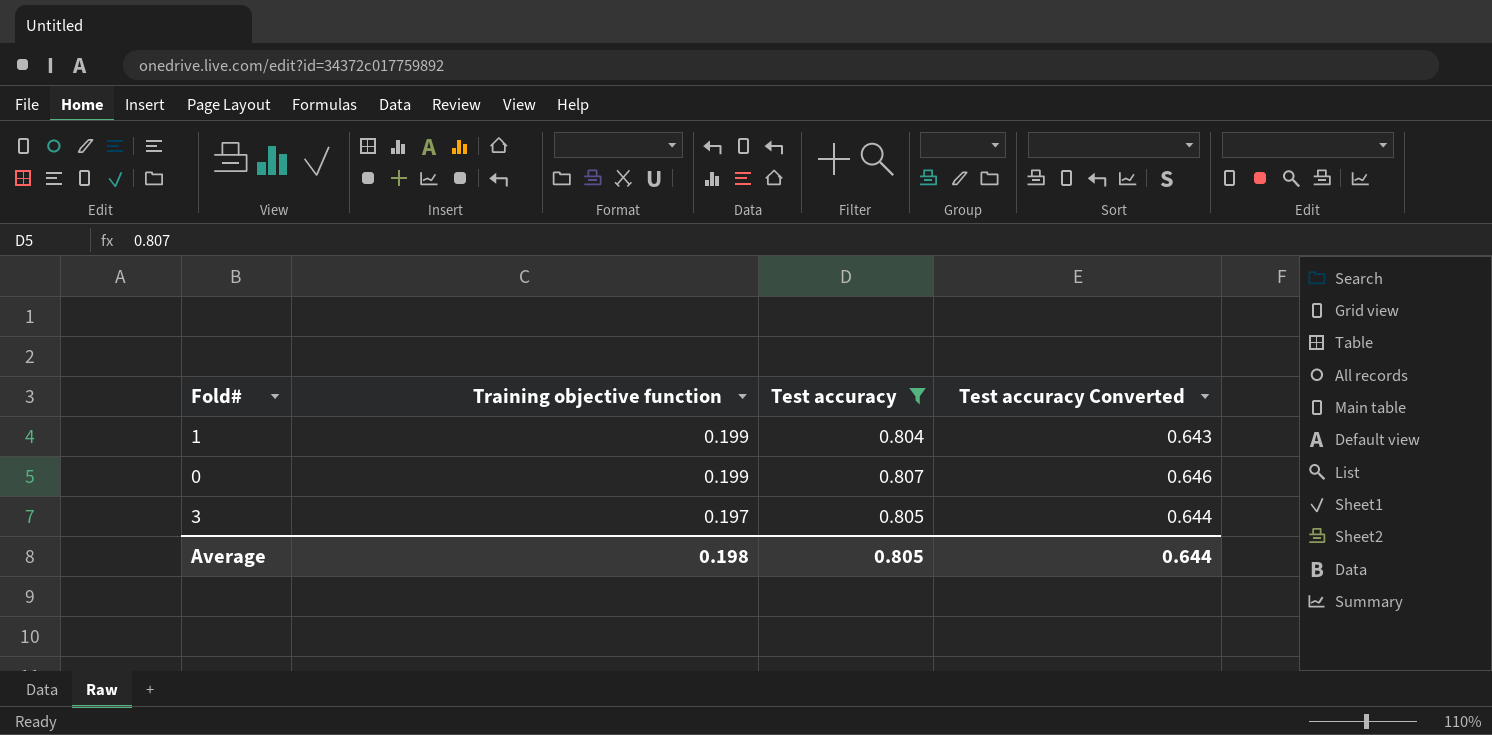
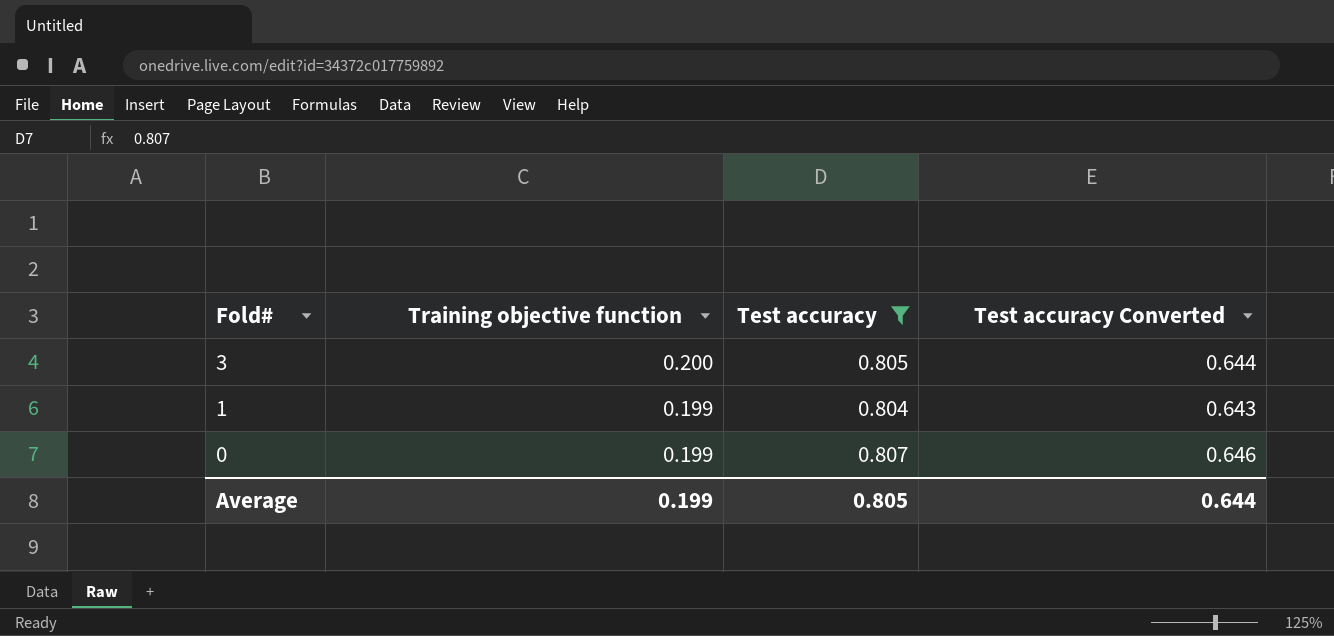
row order: Training objective function descending -> Fold# descending
3 | Training objective function: 0.197 -> 0.200
Average | Training objective function: 0.198 -> 0.199

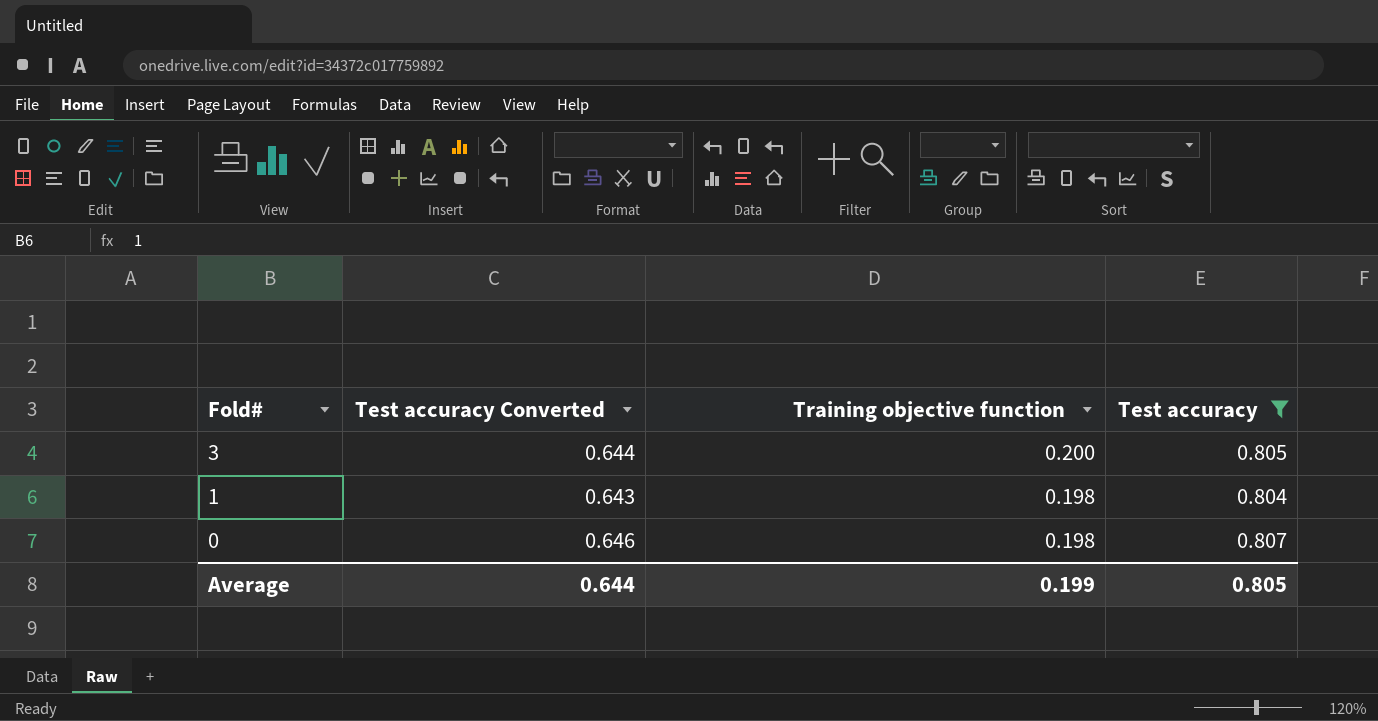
column Test accuracy Converted | position: 4 -> 2
1 | Training objective function: 0.199 -> 0.198
0 | Training objective function: 0.199 -> 0.198

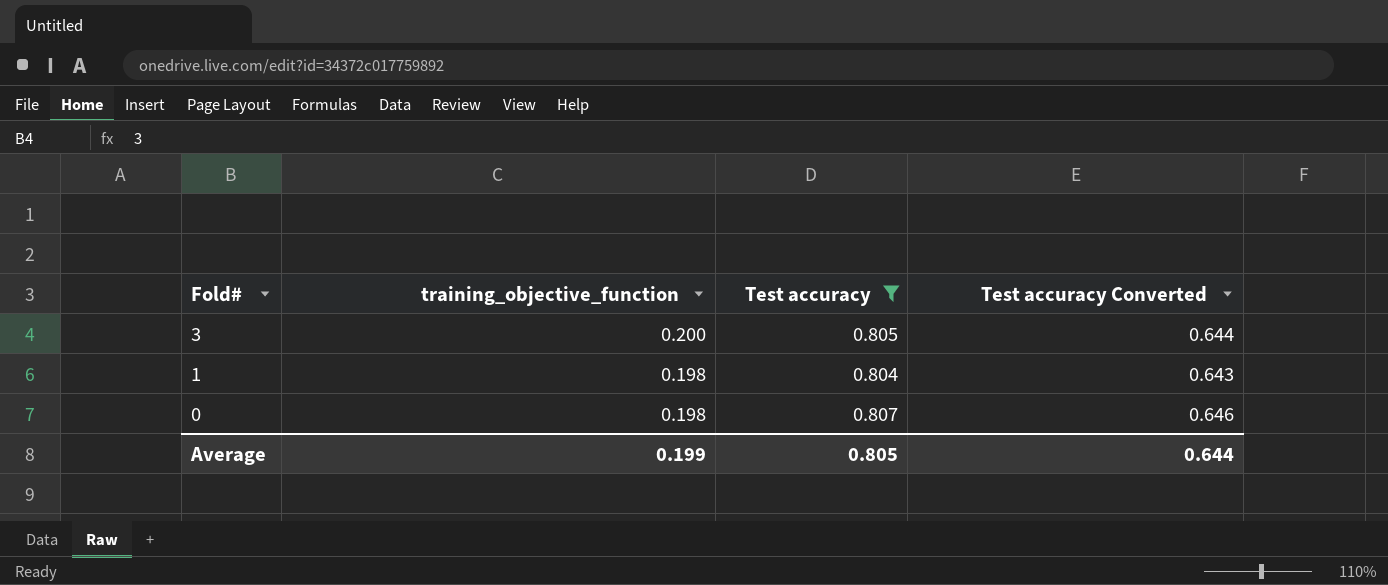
column name: Training objective function -> training_objective_function
column Test accuracy Converted | position: 2 -> 4

